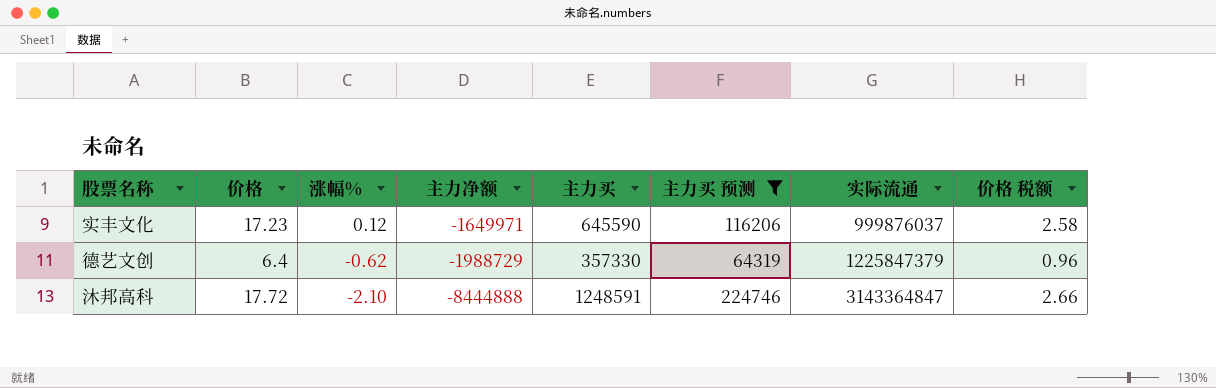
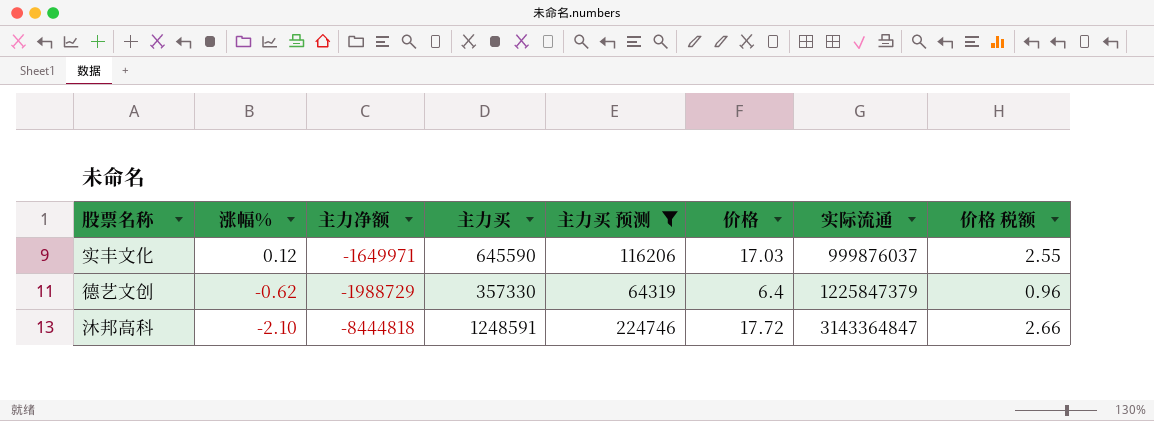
column 价格 | position: 2 -> 6
实丰文化 | 价格: 17.23 -> 17.03
实丰文化 | 价格 税额: 2.58 -> 2.55
沐邦高科 | 主力净额: -8444888 -> -8444818

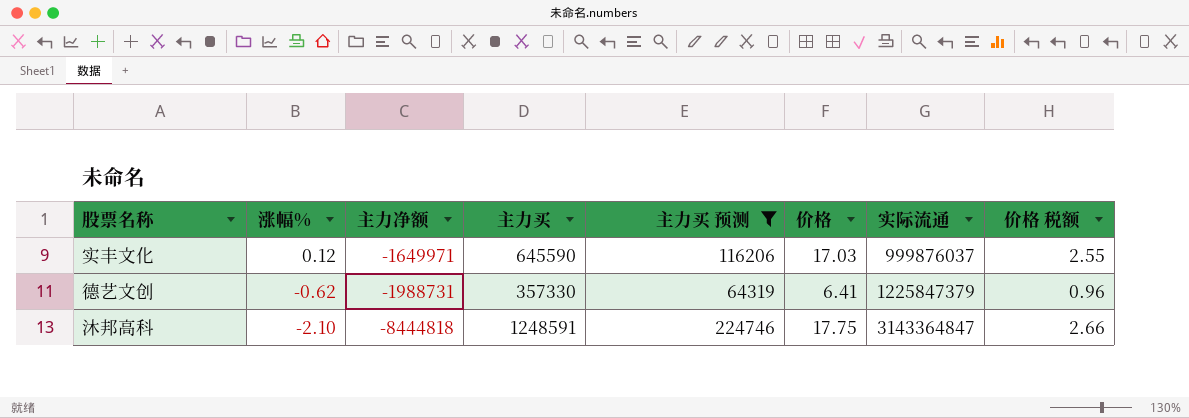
德艺文创 | 主力净额: -1988729 -> -1988731
德艺文创 | 价格: 6.4 -> 6.41
沐邦高科 | 价格: 17.72 -> 17.75

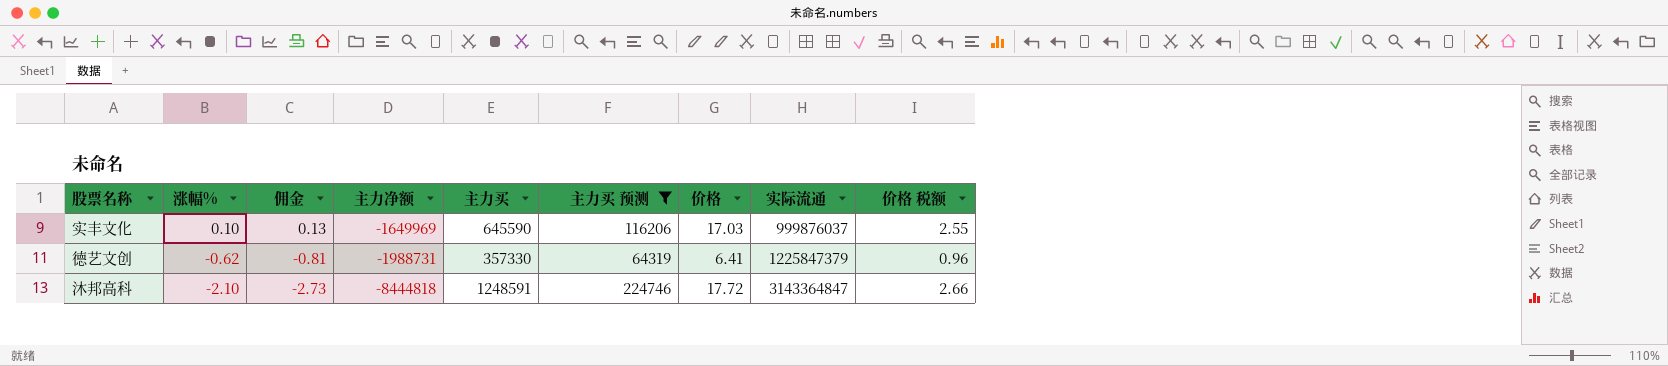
column 佣金 | formula: none -> [涨幅%] * 1.3
实丰文化 | 涨幅%: 0.12 -> 0.10
实丰文化 | 主力净额: -1649971 -> -1649969
沐邦高科 | 价格: 17.75 -> 17.72

